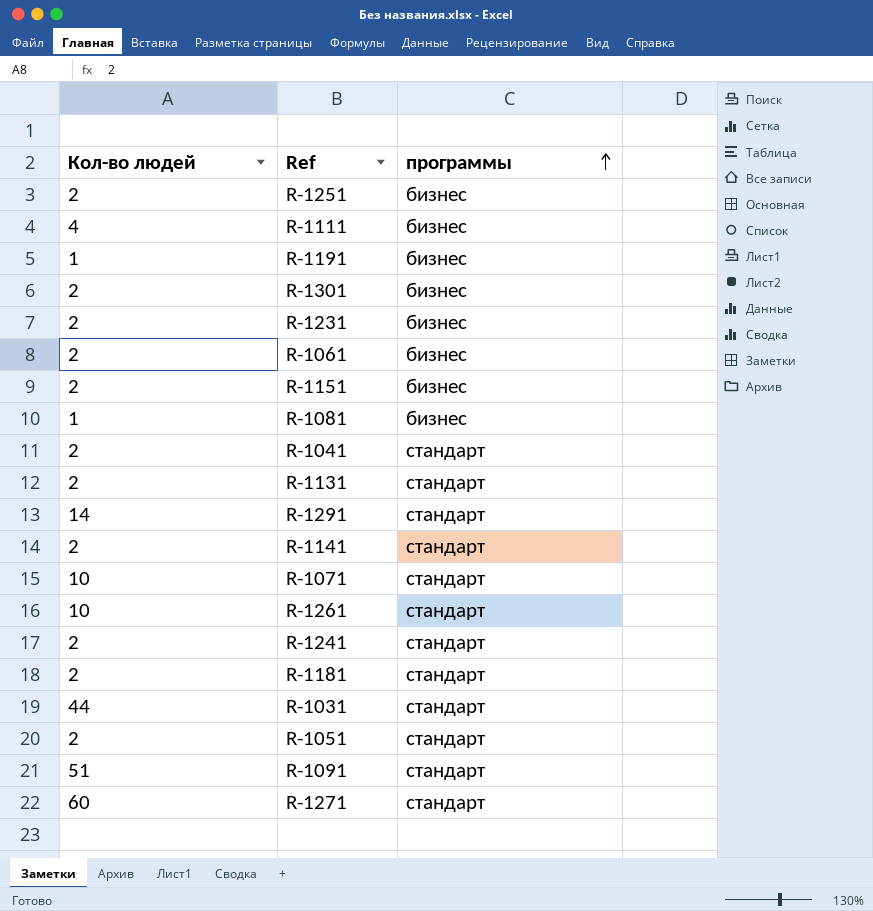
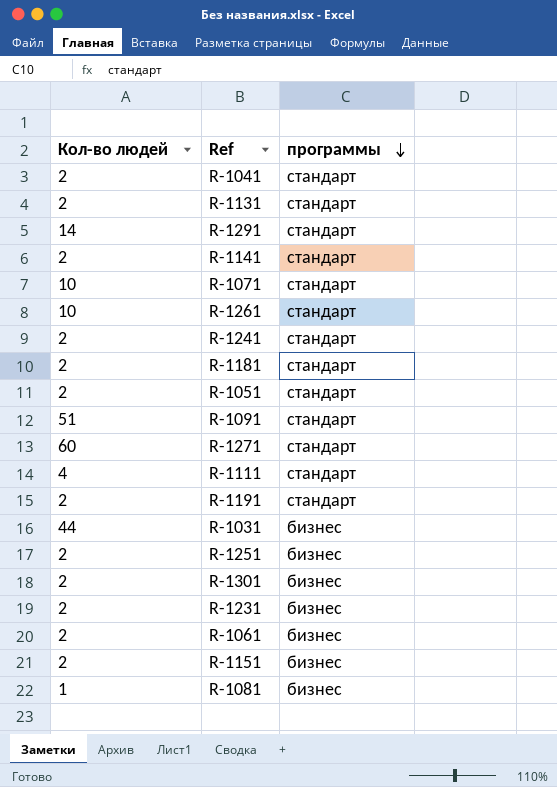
row order: программы ascending -> программы descending
R-1111 | программы: бизнес -> стандарт
R-1191 | Кол-во людей: 1 -> 2
R-1191 | программы: бизнес -> стандарт
R-1031 | программы: стандарт -> бизнес

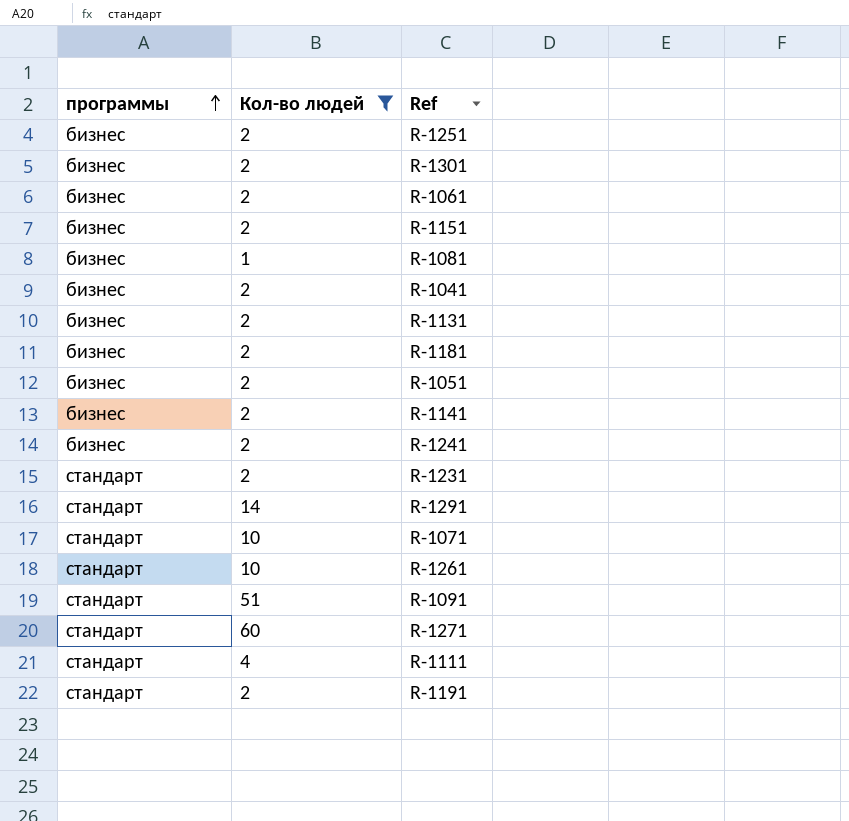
filter: none -> Кол-во людей != 44
row order: программы descending -> программы ascending
column программы | position: 3 -> 1
R-1041 | программы: стандарт -> бизнес
R-1131 | программы: стандарт -> бизнес
R-1181 | программы: стандарт -> бизнес
R-1051 | программы: стандарт -> бизнес
R-1141 | программы: стандарт -> бизнес
R-1241 | программы: стандарт -> бизнес
R-1231 | программы: бизнес -> стандарт

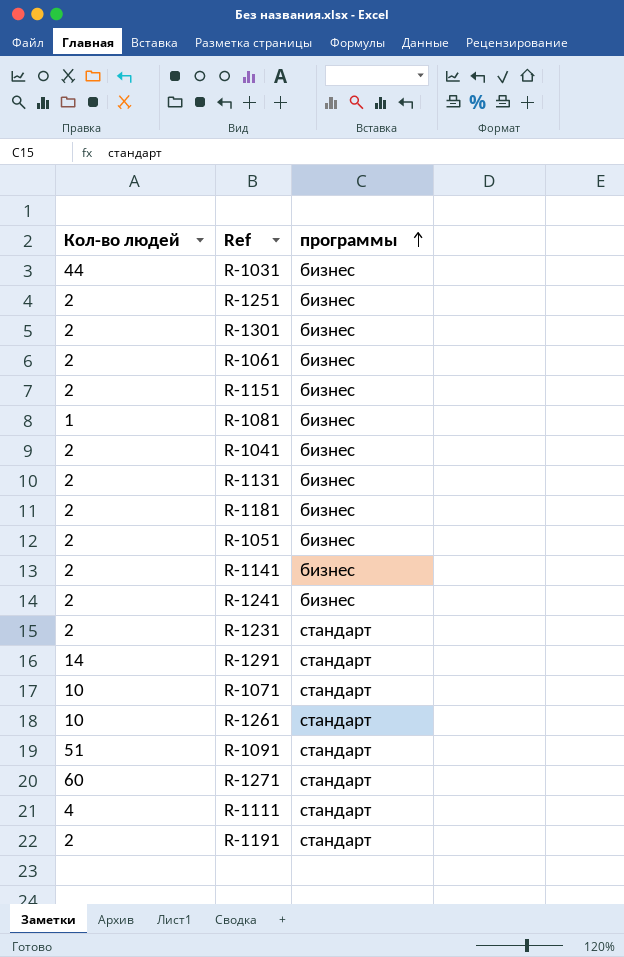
filter: Кол-во людей != 44 -> none
column программы | position: 1 -> 3

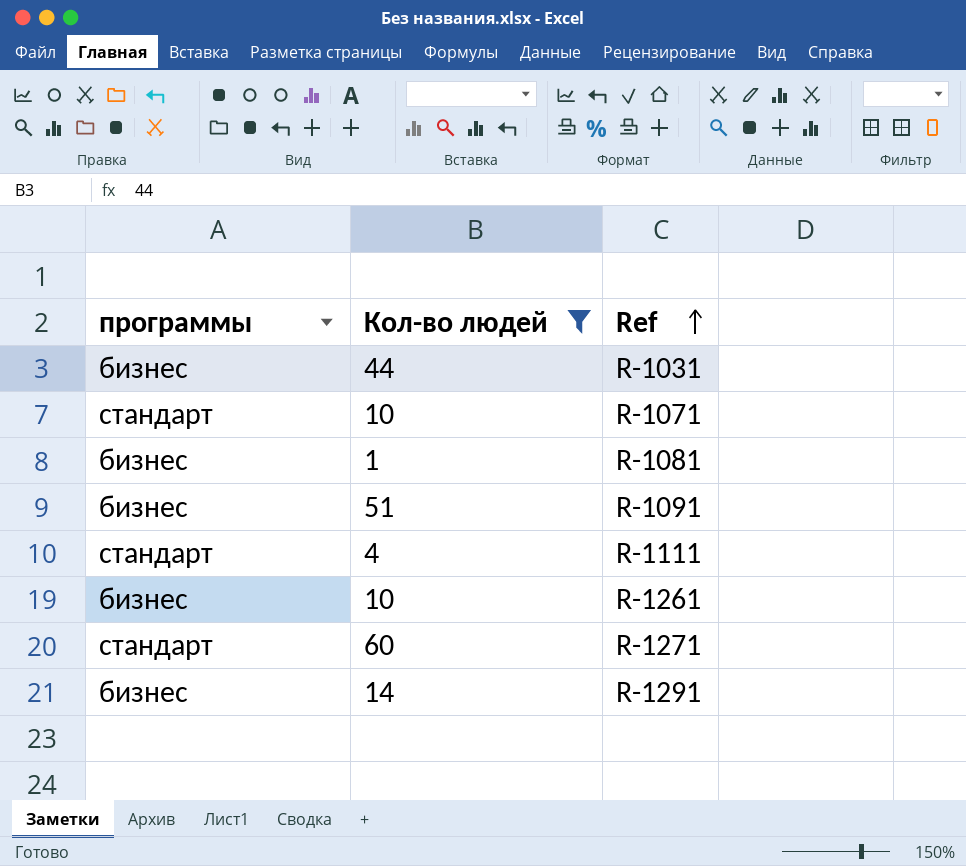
filter: none -> Кол-во людей != 2
row order: программы ascending -> Ref ascending
column программы | position: 3 -> 1
R-1091 | программы: стандарт -> бизнес
R-1261 | программы: стандарт -> бизнес
R-1291 | программы: стандарт -> бизнес

